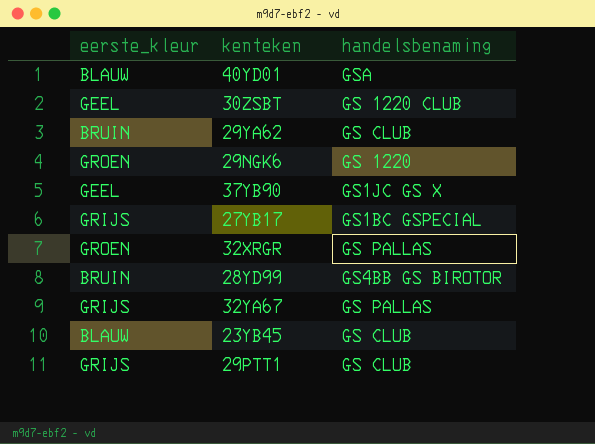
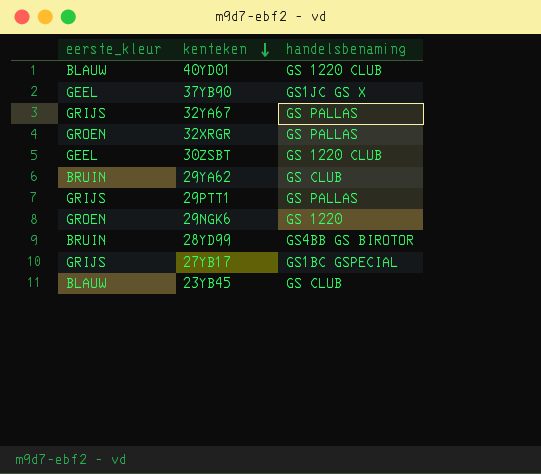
row order: none -> kenteken descending
40YD01 | handelsbenaming: GSA -> GS 1220 CLUB
29PTT1 | handelsbenaming: GS CLUB -> GS PALLAS

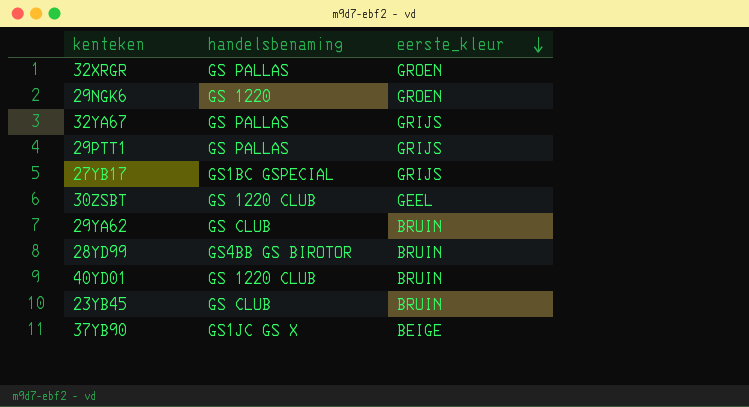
row order: kenteken descending -> eerste_kleur descending
column eerste_kleur | position: 1 -> 3
40YD01 | eerste_kleur: BLAUW -> BRUIN
23YB45 | eerste_kleur: BLAUW -> BRUIN
37YB90 | eerste_kleur: GEEL -> BEIGE

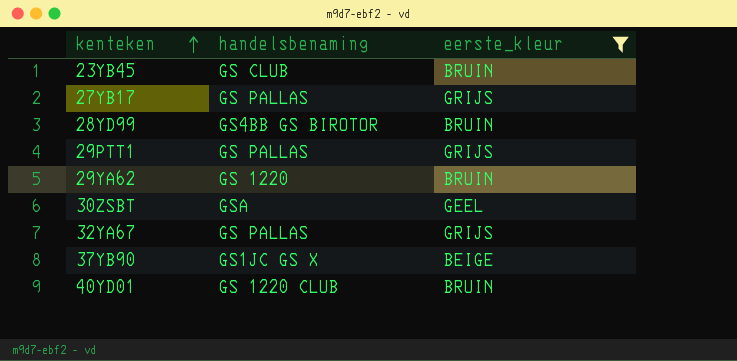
filter: none -> eerste_kleur != GROEN
row order: eerste_kleur descending -> kenteken ascending
27YB17 | handelsbenaming: GS1BC GSPECIAL -> GS PALLAS
29YA62 | handelsbenaming: GS CLUB -> GS 1220
30ZSBT | handelsbenaming: GS 1220 CLUB -> GSA

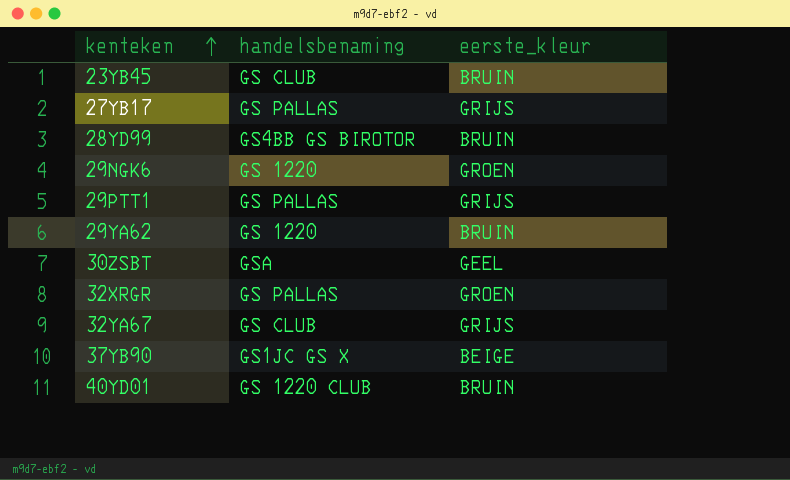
filter: eerste_kleur != GROEN -> none
32YA67 | handelsbenaming: GS PALLAS -> GS CLUB

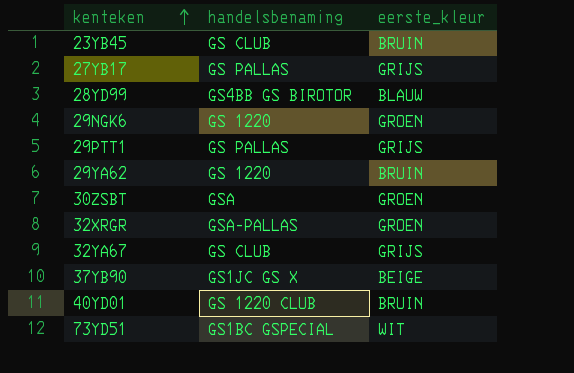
28YD99 | eerste_kleur: BRUIN -> BLAUW
30ZSBT | eerste_kleur: GEEL -> GROEN
32XRGR | handelsbenaming: GS PALLAS -> GSA-PALLAS
row 73YD51: none -> GS1BC GSPECIAL | WIT

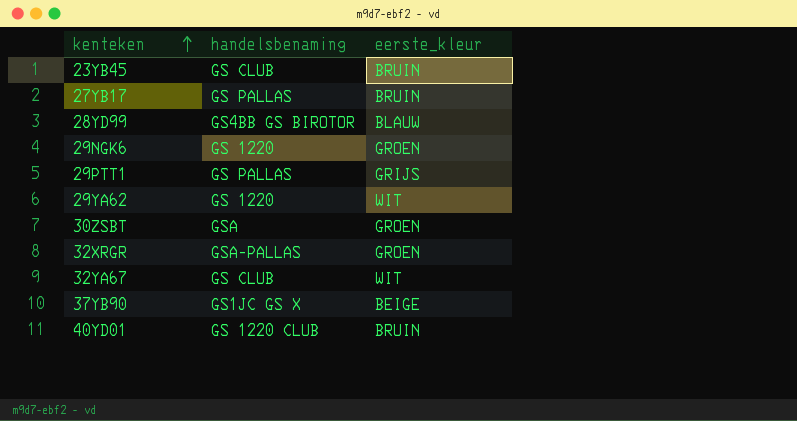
row 73YD51: GS1BC GSPECIAL | WIT -> none
27YB17 | eerste_kleur: GRIJS -> BRUIN
29YA62 | eerste_kleur: BRUIN -> WIT
32YA67 | eerste_kleur: GRIJS -> WIT

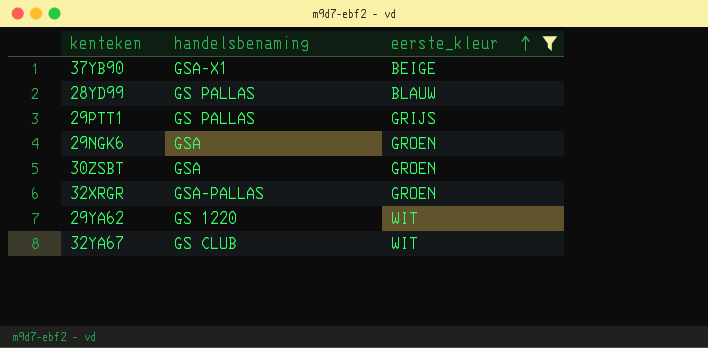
filter: none -> eerste_kleur != BRUIN
row order: kenteken ascending -> eerste_kleur ascending
37YB90 | handelsbenaming: GS1JC GS X -> GSA-X1
28YD99 | handelsbenaming: GS4BB GS BIROTOR -> GS PALLAS
29NGK6 | handelsbenaming: GS 1220 -> GSA

